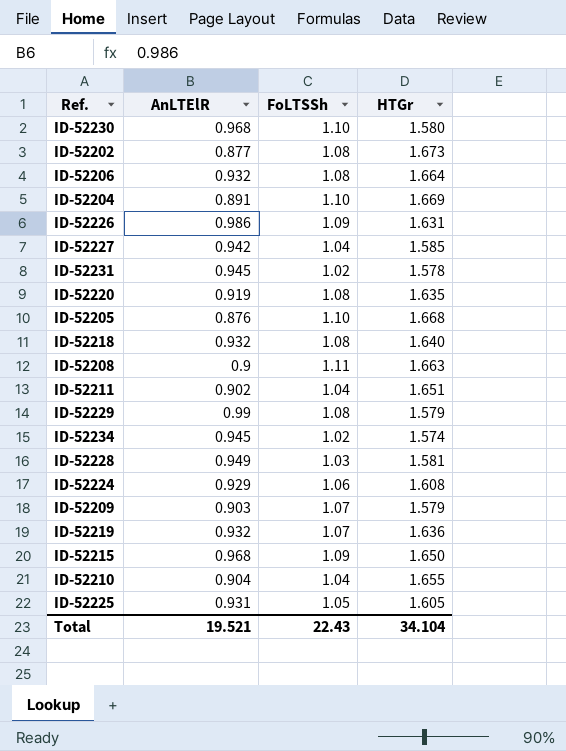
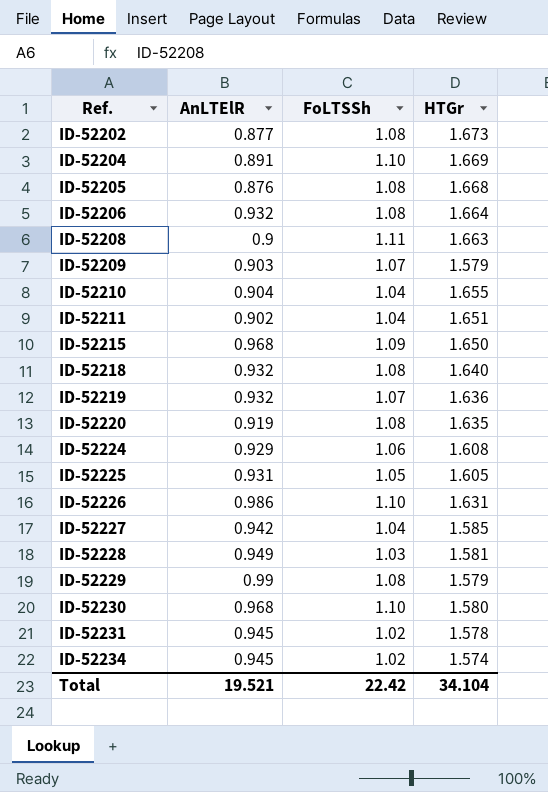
row order: none -> Ref. ascending
ID-52205 | FoLTSSh: 1.10 -> 1.08
ID-52226 | FoLTSSh: 1.09 -> 1.10
Total | FoLTSSh: 22.43 -> 22.42

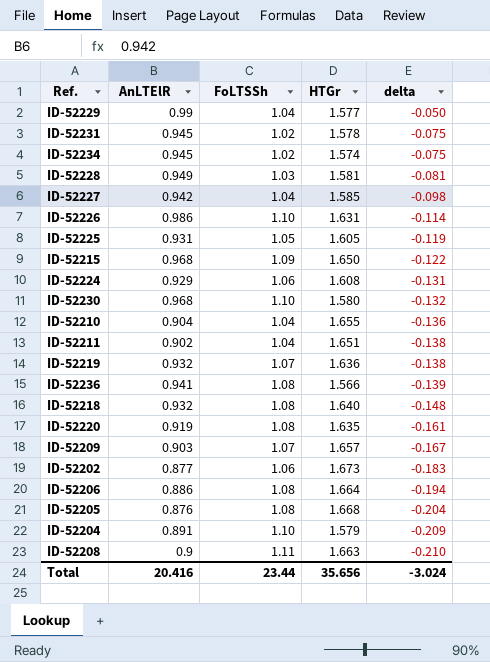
row order: Ref. ascending -> delta descending
column delta | formula: none -> [AnLTElR] - [FoLTSSh]
ID-52229 | FoLTSSh: 1.08 -> 1.04
ID-52229 | HTGr: 1.579 -> 1.577
row ID-52236: none -> 0.941 | 1.08 | 1.566 | -0.139
ID-52209 | HTGr: 1.579 -> 1.657
ID-52202 | FoLTSSh: 1.08 -> 1.06
ID-52206 | AnLTElR: 0.932 -> 0.886
ID-52204 | HTGr: 1.669 -> 1.579
Total | AnLTElR: 19.521 -> 20.416
Total | FoLTSSh: 22.42 -> 23.44
Total | HTGr: 34.104 -> 35.656

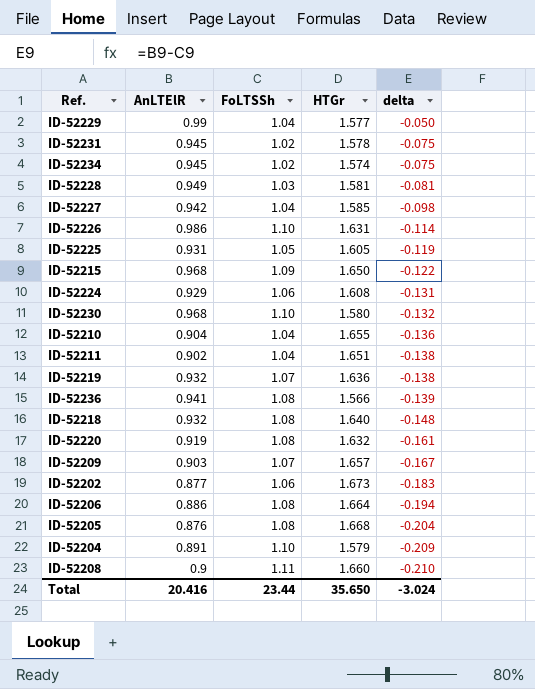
ID-52220 | HTGr: 1.635 -> 1.632
ID-52208 | HTGr: 1.663 -> 1.660
Total | HTGr: 35.656 -> 35.650

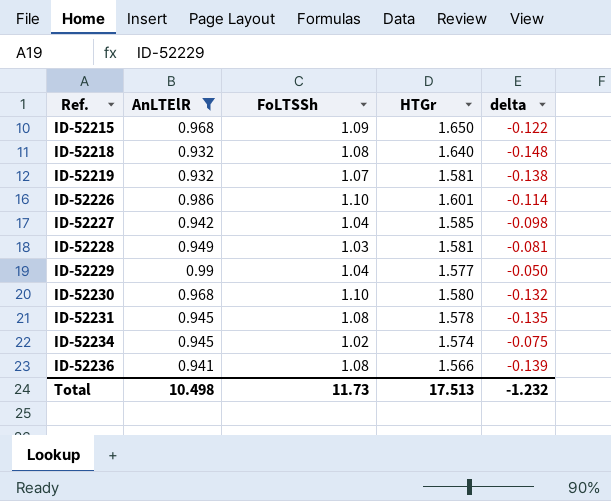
filter: none -> AnLTElR >= 0.932
row order: delta descending -> Ref. ascending
ID-52219 | HTGr: 1.636 -> 1.581
ID-52226 | HTGr: 1.631 -> 1.601
ID-52231 | FoLTSSh: 1.02 -> 1.08
ID-52231 | delta: -0.075 -> -0.135
Total | AnLTElR: 20.416 -> 10.498
Total | FoLTSSh: 23.44 -> 11.73
Total | HTGr: 35.650 -> 17.513
Total | delta: -3.024 -> -1.232

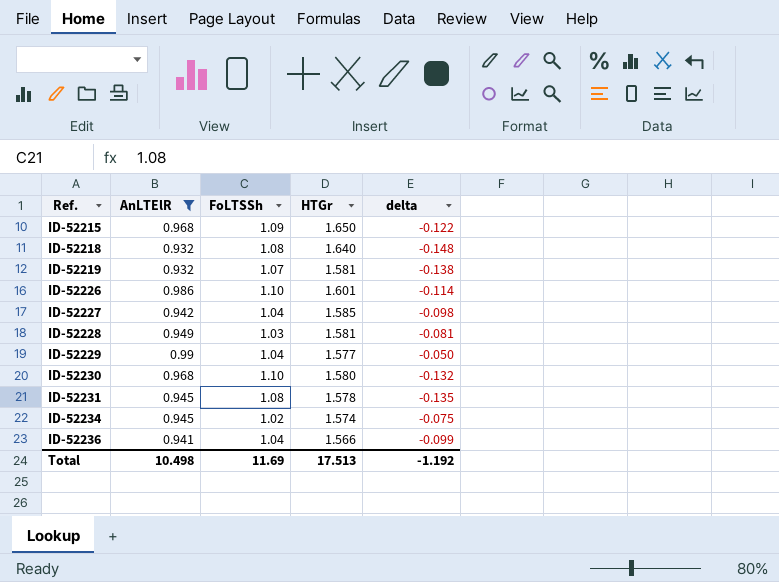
ID-52236 | FoLTSSh: 1.08 -> 1.04
ID-52236 | delta: -0.139 -> -0.099
Total | FoLTSSh: 11.73 -> 11.69
Total | delta: -1.232 -> -1.192

